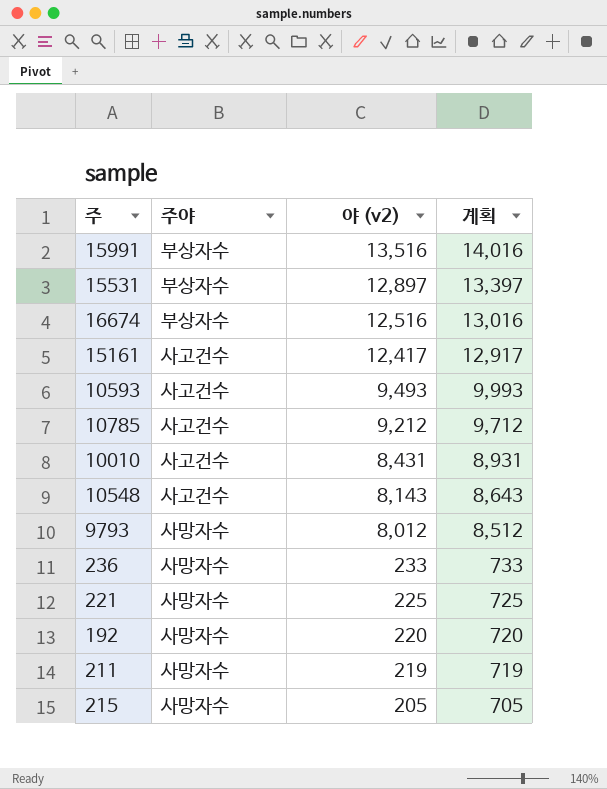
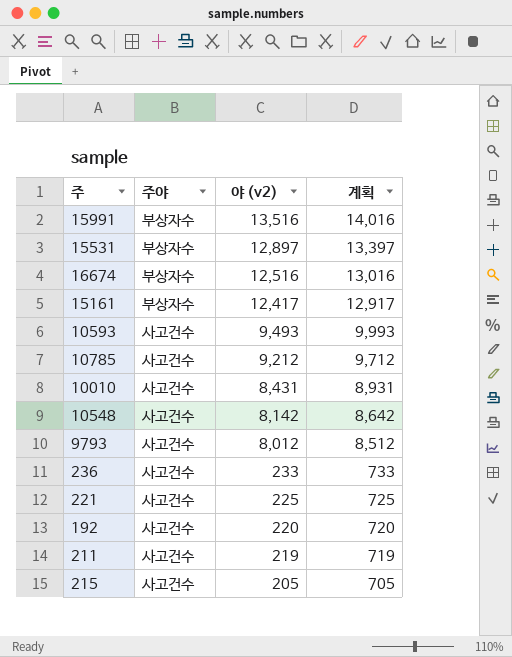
15161 | 주야: 사고건수 -> 부상자수
10548 | 야 (v2): 8,143 -> 8,142
10548 | 계획: 8,643 -> 8,642
9793 | 주야: 사망자수 -> 사고건수
236 | 주야: 사망자수 -> 사고건수
221 | 주야: 사망자수 -> 사고건수
192 | 주야: 사망자수 -> 사고건수
211 | 주야: 사망자수 -> 사고건수
215 | 주야: 사망자수 -> 사고건수

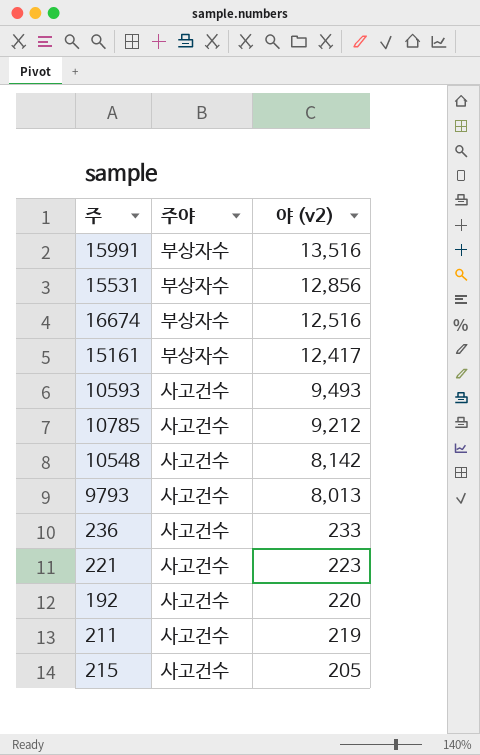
column 계획 | formula: [야 (v2)] + 500 -> none
row 10010: 사고건수 | 8,431 | 8,931 -> none
15531 | 야 (v2): 12,897 -> 12,856
9793 | 야 (v2): 8,012 -> 8,013
221 | 야 (v2): 225 -> 223

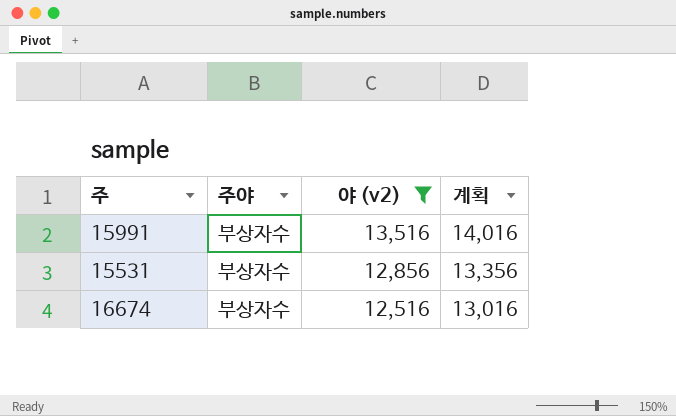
filter: none -> 야 (v2) >= 12,516
column 계획 | formula: none -> [야 (v2)] + 500

